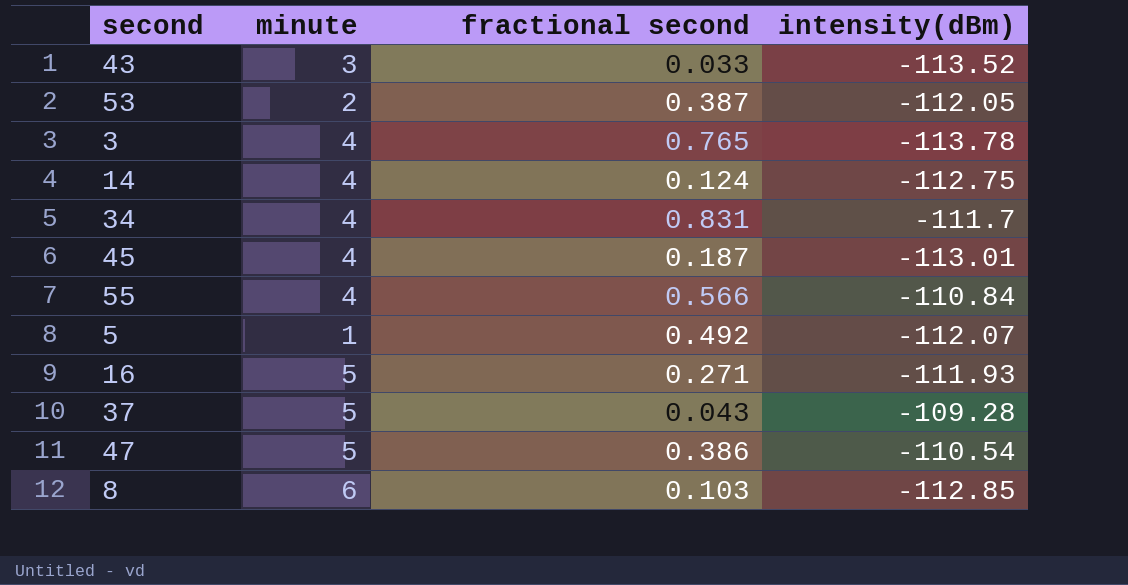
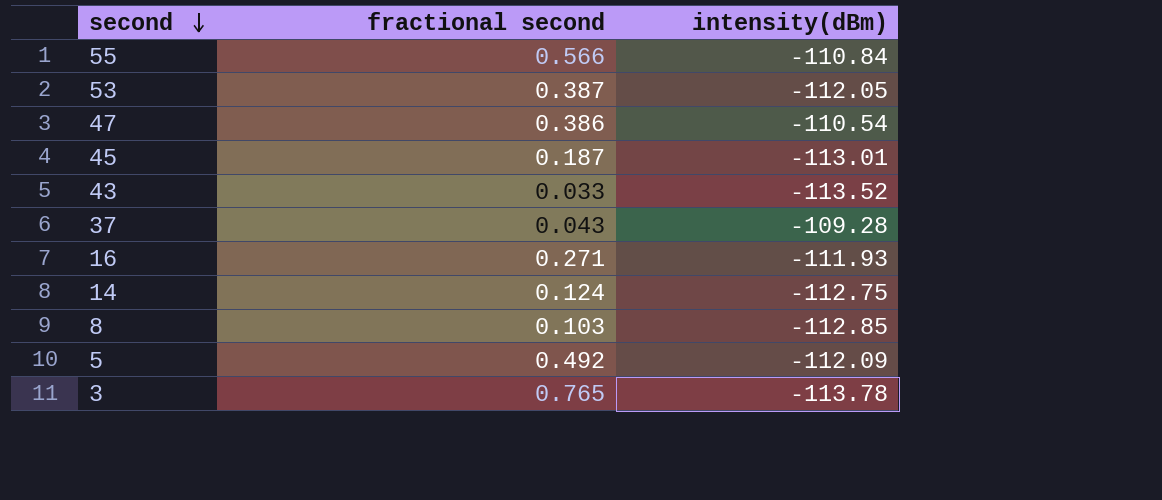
row order: none -> second descending
column minute | position: 2 -> none
row 34: 4 | 0.831 | -111.7 -> none
5 | intensity(dBm): -112.07 -> -112.09

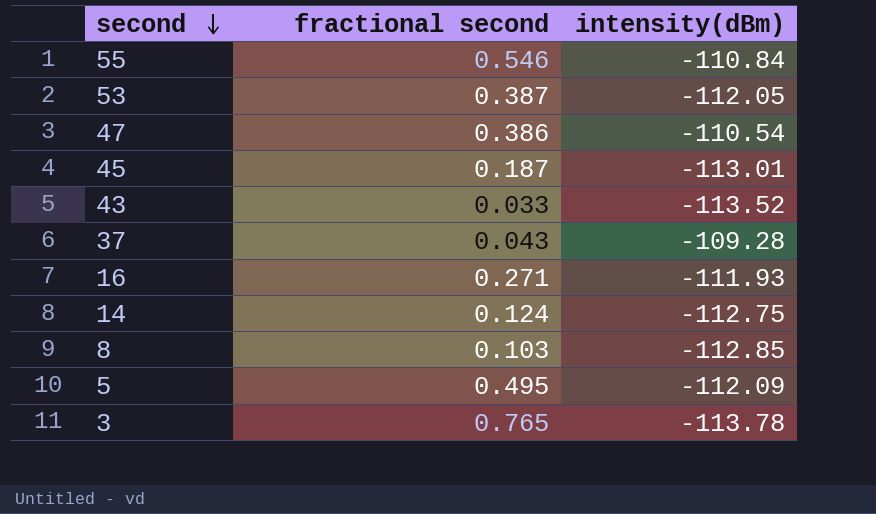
55 | fractional second: 0.566 -> 0.546
5 | fractional second: 0.492 -> 0.495

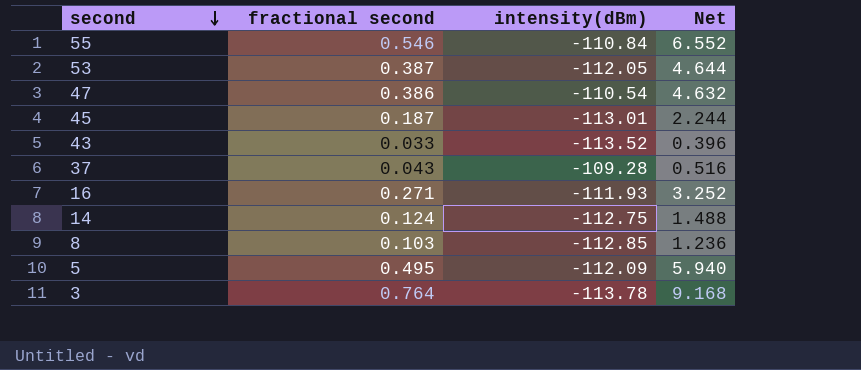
column Net | formula: none -> [fractional second] * 12
3 | fractional second: 0.765 -> 0.764

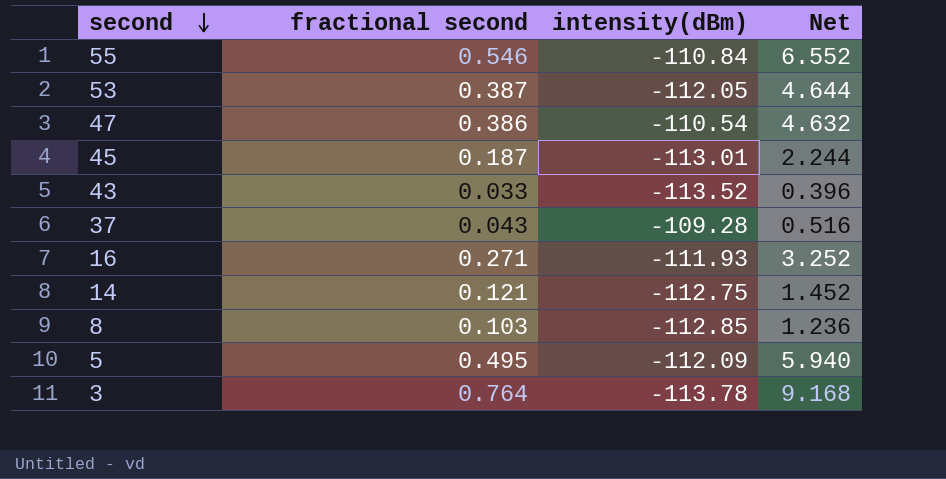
14 | fractional second: 0.124 -> 0.121
14 | Net: 1.488 -> 1.452

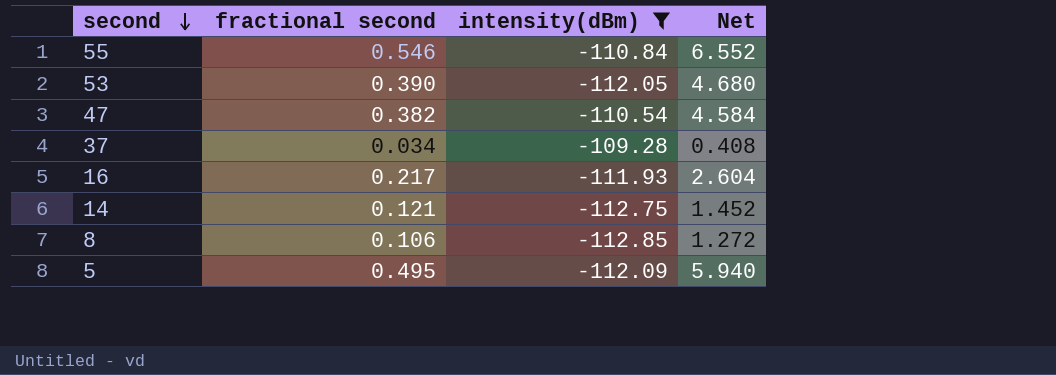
filter: none -> intensity(dBm) >= -112.85
53 | fractional second: 0.387 -> 0.390
53 | Net: 4.644 -> 4.680
47 | fractional second: 0.386 -> 0.382
47 | Net: 4.632 -> 4.584
37 | fractional second: 0.043 -> 0.034
37 | Net: 0.516 -> 0.408
16 | fractional second: 0.271 -> 0.217
16 | Net: 3.252 -> 2.604
8 | fractional second: 0.103 -> 0.106
8 | Net: 1.236 -> 1.272

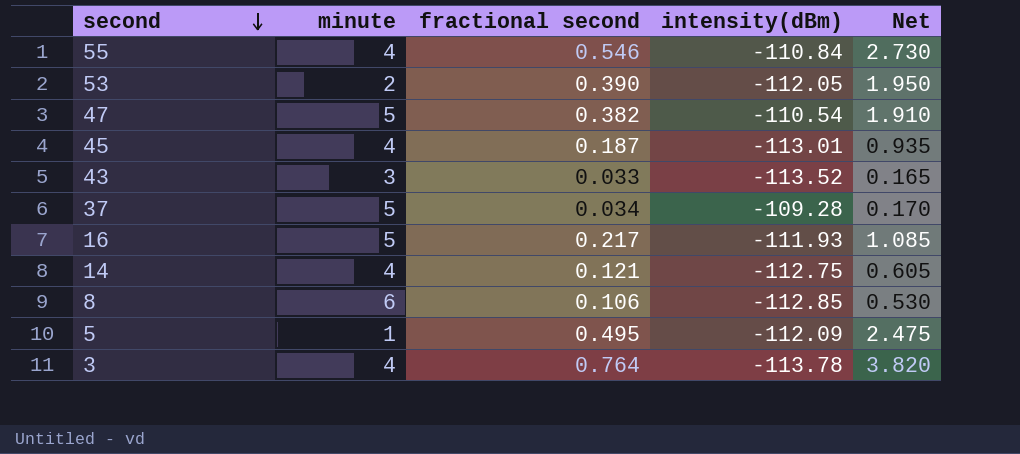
filter: intensity(dBm) >= -112.85 -> none
column minute | position: none -> 2
column Net | formula: [fractional second] * 12 -> [fractional second] * 5

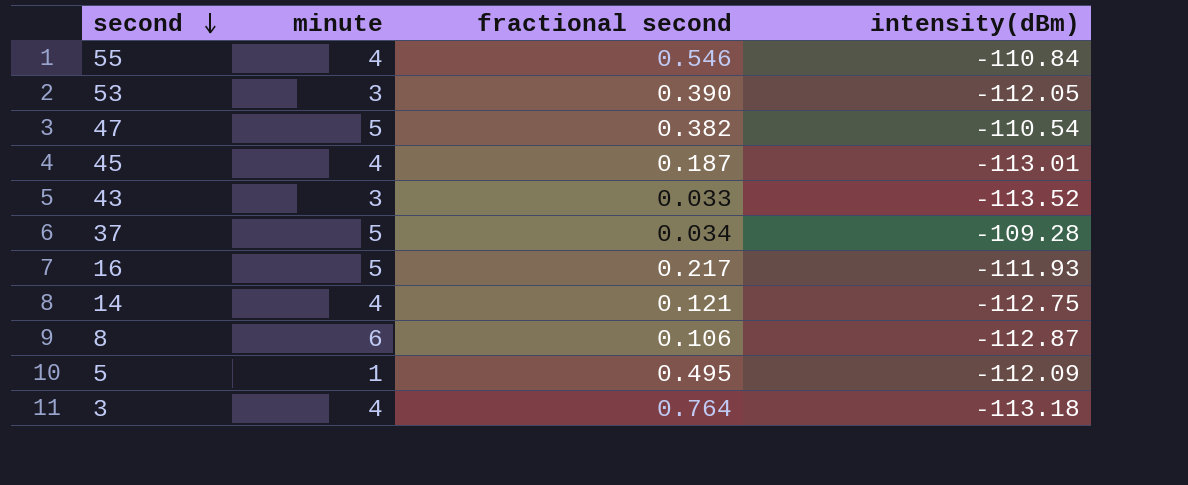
column Net | formula: [fractional second] * 5 -> none
53 | minute: 2 -> 3
8 | intensity(dBm): -112.85 -> -112.87
3 | intensity(dBm): -113.78 -> -113.18

